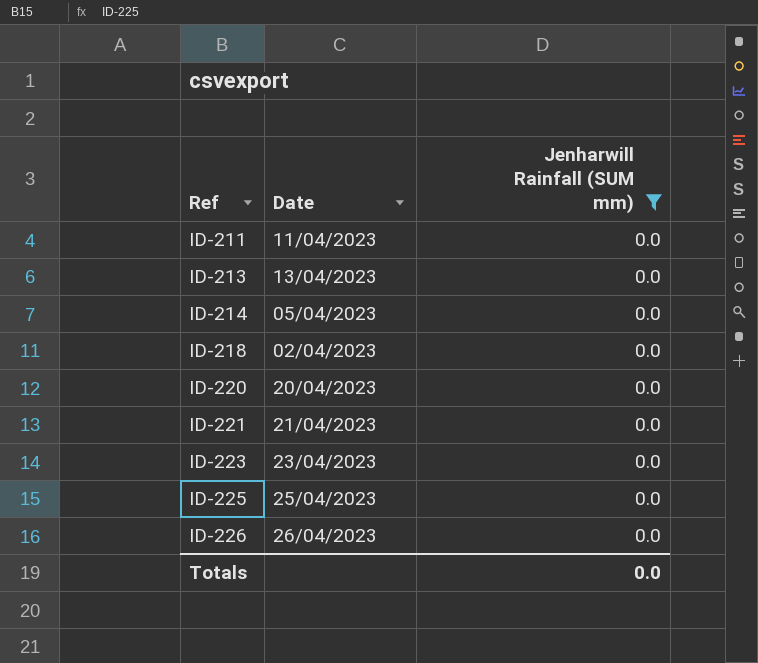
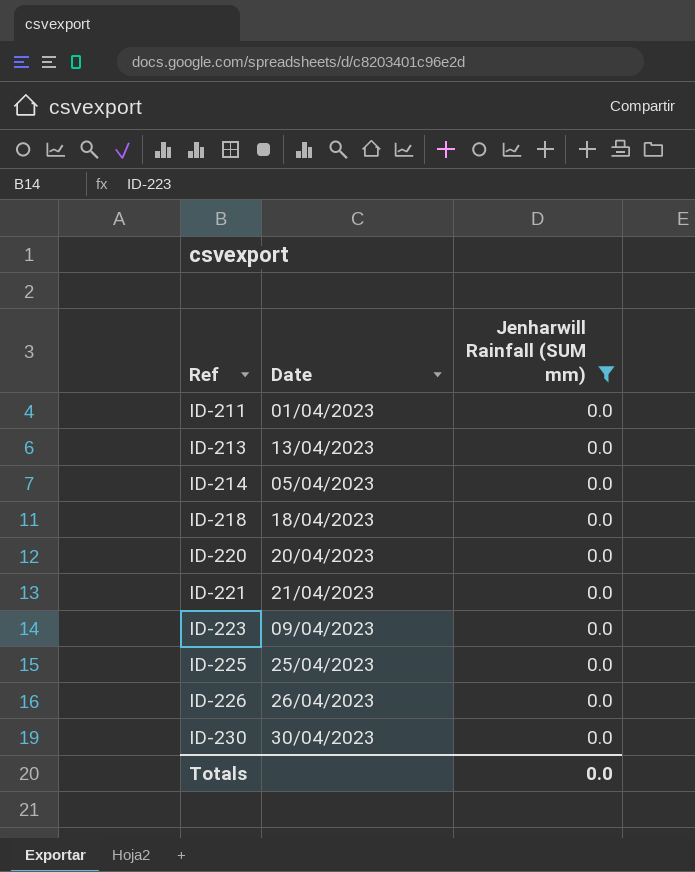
ID-211 | Date: 11/04/2023 -> 01/04/2023
ID-218 | Date: 02/04/2023 -> 18/04/2023
ID-223 | Date: 23/04/2023 -> 09/04/2023
row ID-230: none -> 30/04/2023 | 0.0

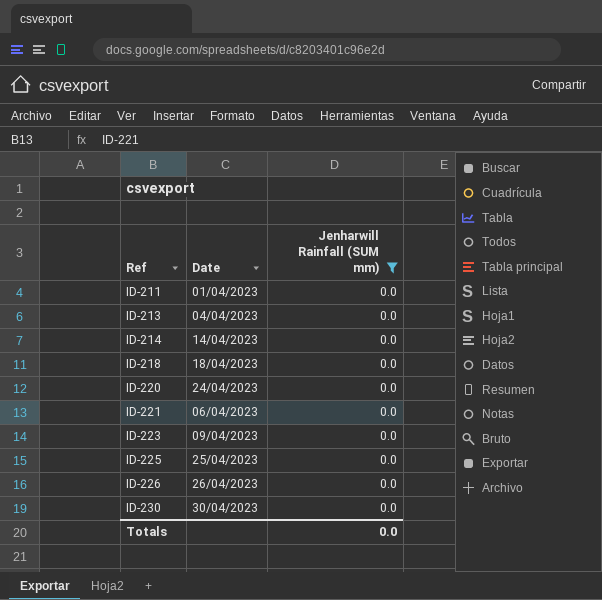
ID-213 | Date: 13/04/2023 -> 04/04/2023
ID-214 | Date: 05/04/2023 -> 14/04/2023
ID-220 | Date: 20/04/2023 -> 24/04/2023
ID-221 | Date: 21/04/2023 -> 06/04/2023

